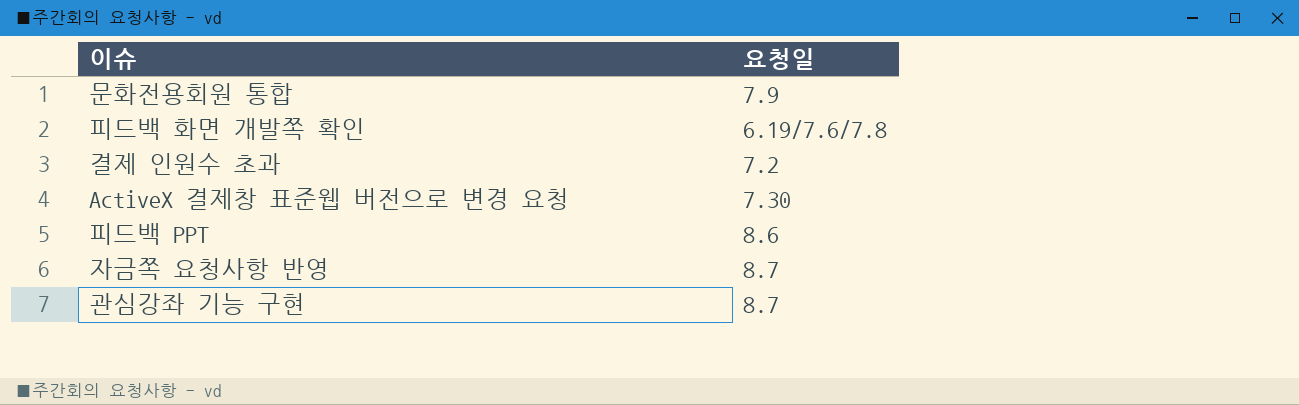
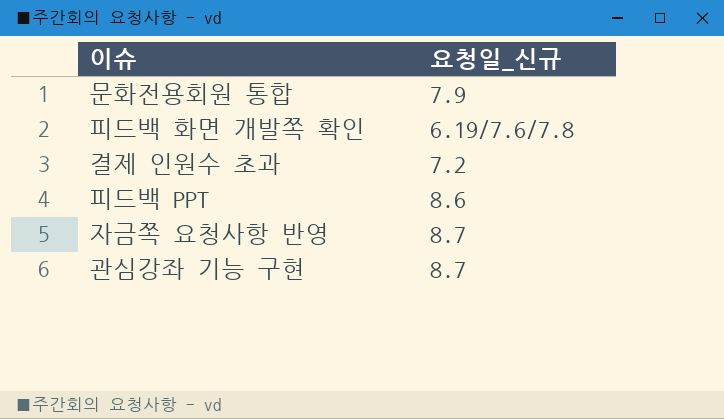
column name: 요청일 -> 요청일_신규
row ActiveX 결제창 표준웹 버전으로 변경 요청: 7.30 -> none

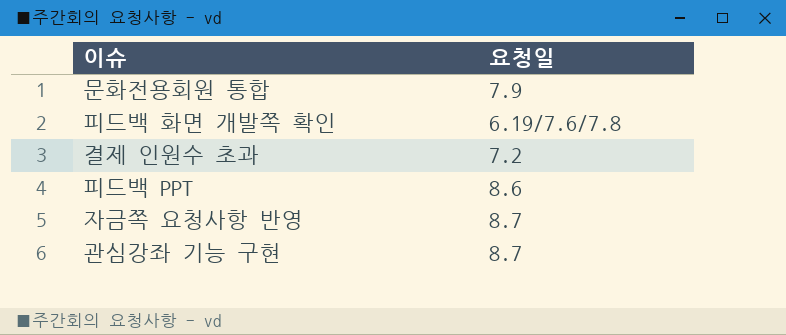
column name: 요청일_신규 -> 요청일

